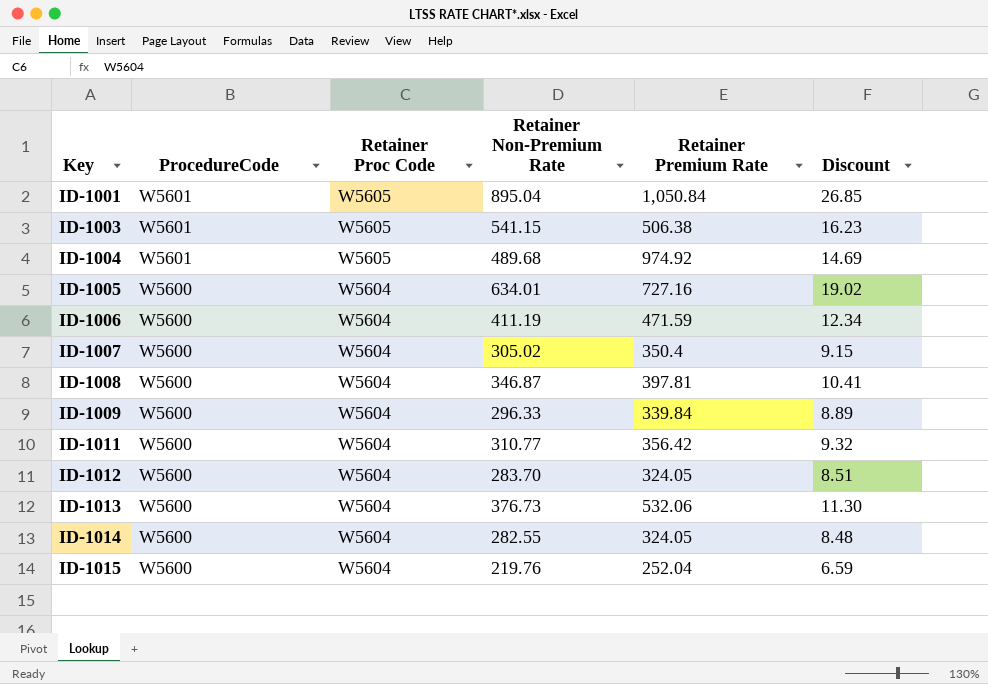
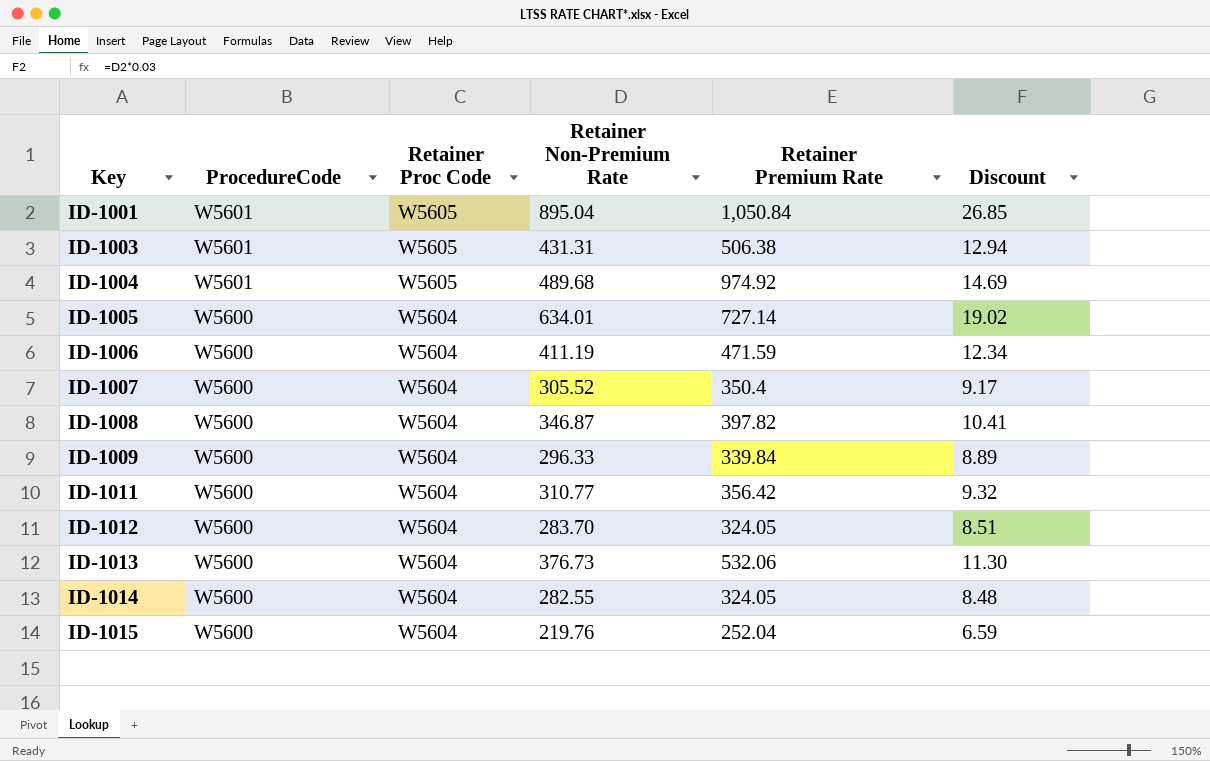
ID-1003 | Retainer Non-Premium Rate: 541.15 -> 431.31
ID-1003 | Discount: 16.23 -> 12.94
ID-1005 | Retainer Premium Rate: 727.16 -> 727.14
ID-1007 | Retainer Non-Premium Rate: 305.02 -> 305.52
ID-1007 | Discount: 9.15 -> 9.17
ID-1008 | Retainer Premium Rate: 397.81 -> 397.82

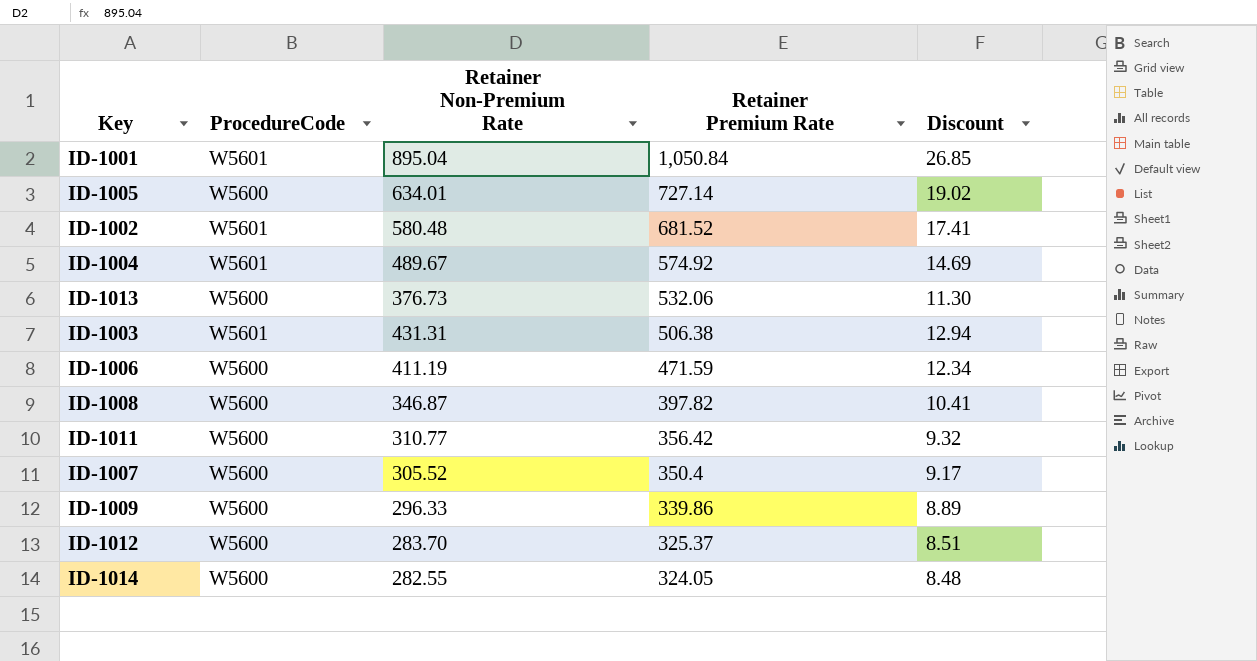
row order: Key ascending -> Retainer Premium Rate descending
column Retainer Proc Code | position: 3 -> none
row ID-1015: W5600 | W5604 | 219.76 | 252.04 | 6.59 -> none
row ID-1002: none -> W5601 | 580.48 | 681.52 | 17.41
ID-1004 | Retainer Non-Premium Rate: 489.68 -> 489.67
ID-1004 | Retainer Premium Rate: 974.92 -> 574.92
ID-1009 | Retainer Premium Rate: 339.84 -> 339.86
ID-1012 | Retainer Premium Rate: 324.05 -> 325.37

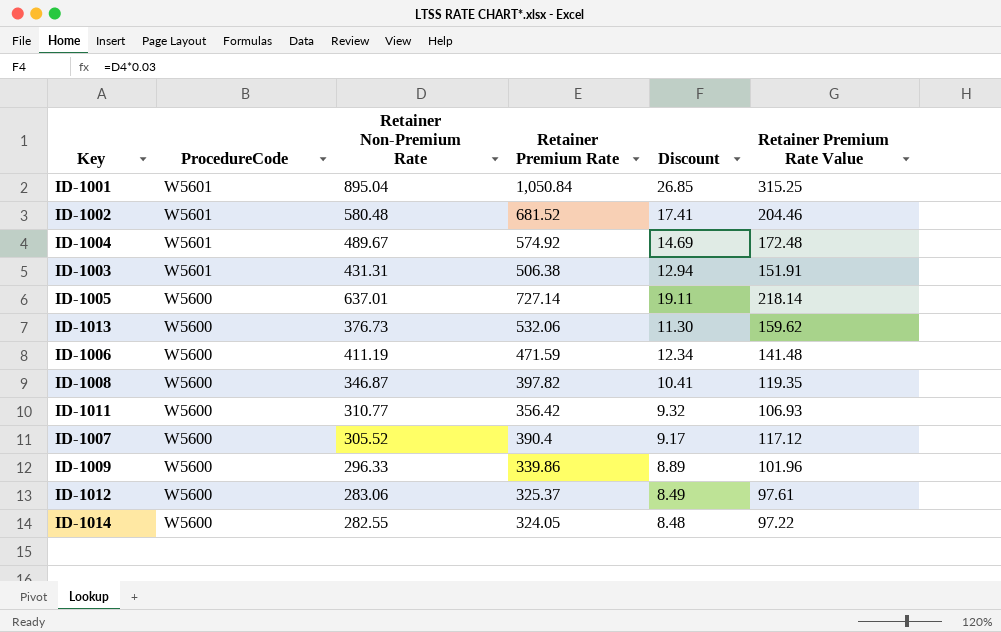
row order: Retainer Premium Rate descending -> ProcedureCode descending
column Retainer Premium Rate Value | formula: none -> [Retainer Premium Rate] * 0.3
ID-1005 | Retainer Non-Premium Rate: 634.01 -> 637.01
ID-1005 | Discount: 19.02 -> 19.11
ID-1007 | Retainer Premium Rate: 350.4 -> 390.4
ID-1012 | Retainer Non-Premium Rate: 283.70 -> 283.06
ID-1012 | Discount: 8.51 -> 8.49

